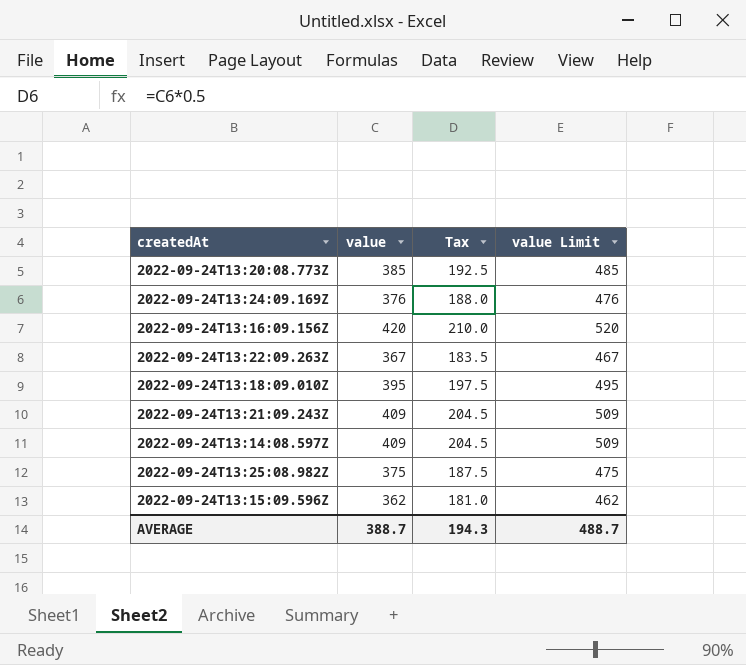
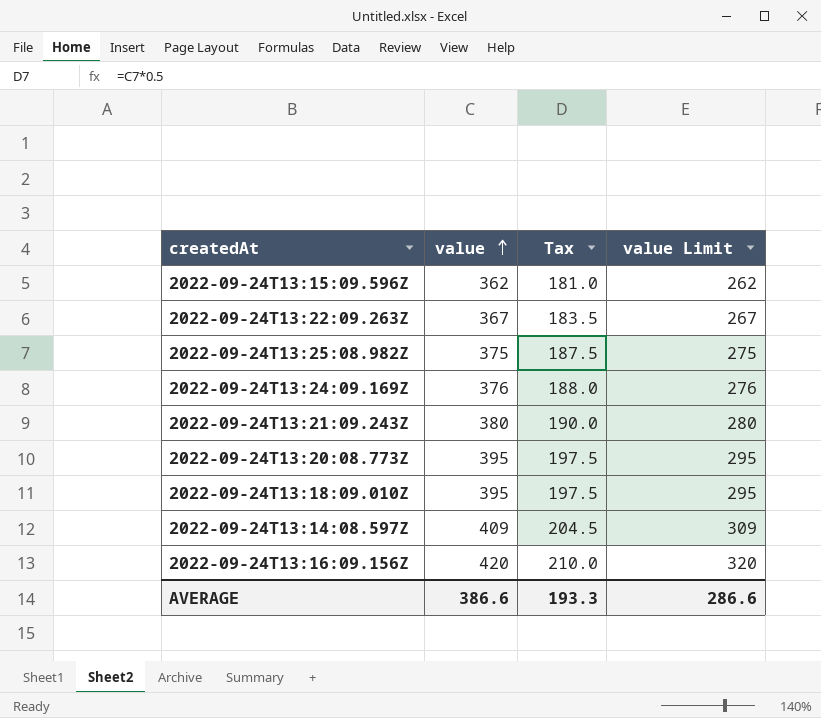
row order: none -> value ascending
column value Limit | formula: [value] + 100 -> [value] - 100
2022-09-24T13:21:09.243Z | value: 409 -> 380
2022-09-24T13:21:09.243Z | Tax: 204.5 -> 190.0
2022-09-24T13:20:08.773Z | value: 385 -> 395
2022-09-24T13:20:08.773Z | Tax: 192.5 -> 197.5
AVERAGE | value: 388.7 -> 386.6
AVERAGE | Tax: 194.3 -> 193.3
AVERAGE | value Limit: 488.7 -> 286.6

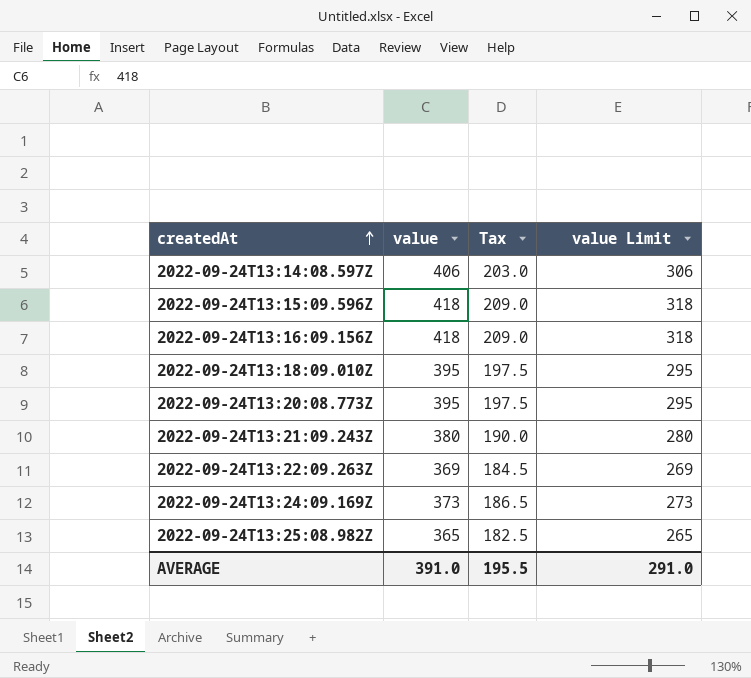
row order: value ascending -> createdAt ascending
2022-09-24T13:14:08.597Z | value: 409 -> 406
2022-09-24T13:14:08.597Z | Tax: 204.5 -> 203.0
2022-09-24T13:14:08.597Z | value Limit: 309 -> 306
2022-09-24T13:15:09.596Z | value: 362 -> 418
2022-09-24T13:15:09.596Z | Tax: 181.0 -> 209.0
2022-09-24T13:15:09.596Z | value Limit: 262 -> 318
2022-09-24T13:16:09.156Z | value: 420 -> 418
2022-09-24T13:16:09.156Z | Tax: 210.0 -> 209.0
2022-09-24T13:16:09.156Z | value Limit: 320 -> 318
2022-09-24T13:22:09.263Z | value: 367 -> 369
2022-09-24T13:22:09.263Z | Tax: 183.5 -> 184.5
2022-09-24T13:22:09.263Z | value Limit: 267 -> 269
2022-09-24T13:24:09.169Z | value: 376 -> 373
2022-09-24T13:24:09.169Z | Tax: 188.0 -> 186.5
2022-09-24T13:24:09.169Z | value Limit: 276 -> 273
2022-09-24T13:25:08.982Z | value: 375 -> 365
2022-09-24T13:25:08.982Z | Tax: 187.5 -> 182.5
2022-09-24T13:25:08.982Z | value Limit: 275 -> 265
AVERAGE | value: 386.6 -> 391.0
AVERAGE | Tax: 193.3 -> 195.5
AVERAGE | value Limit: 286.6 -> 291.0

